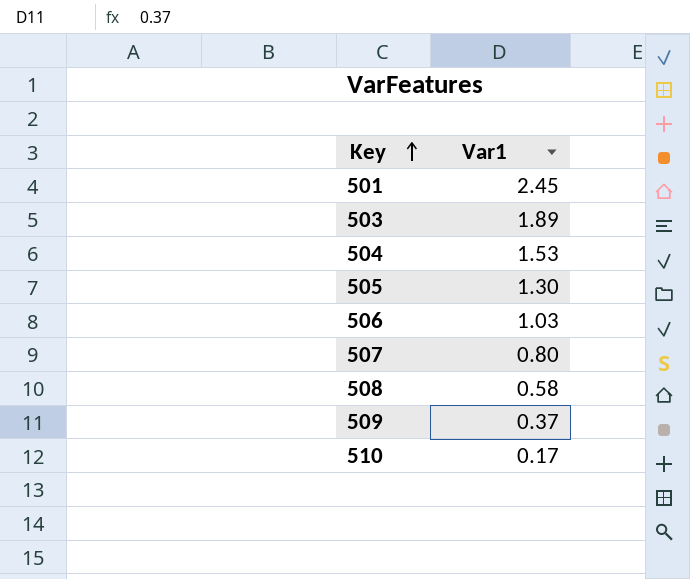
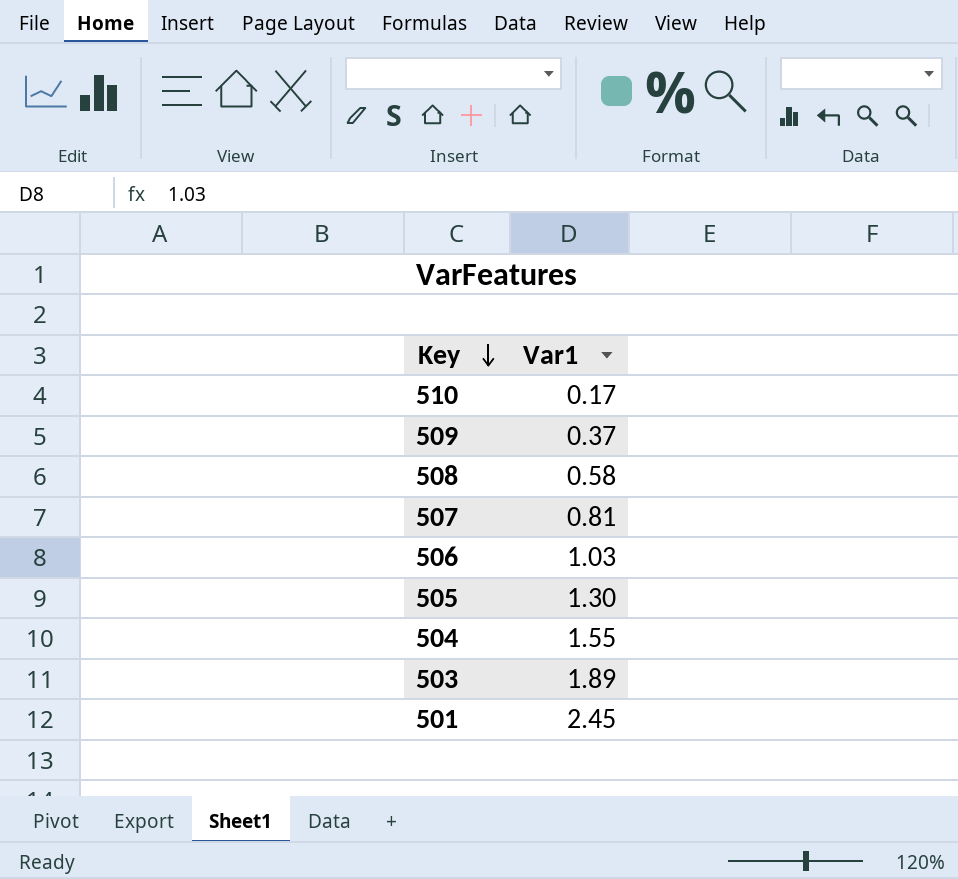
row order: Key ascending -> Key descending
507 | Var1: 0.80 -> 0.81
504 | Var1: 1.53 -> 1.55

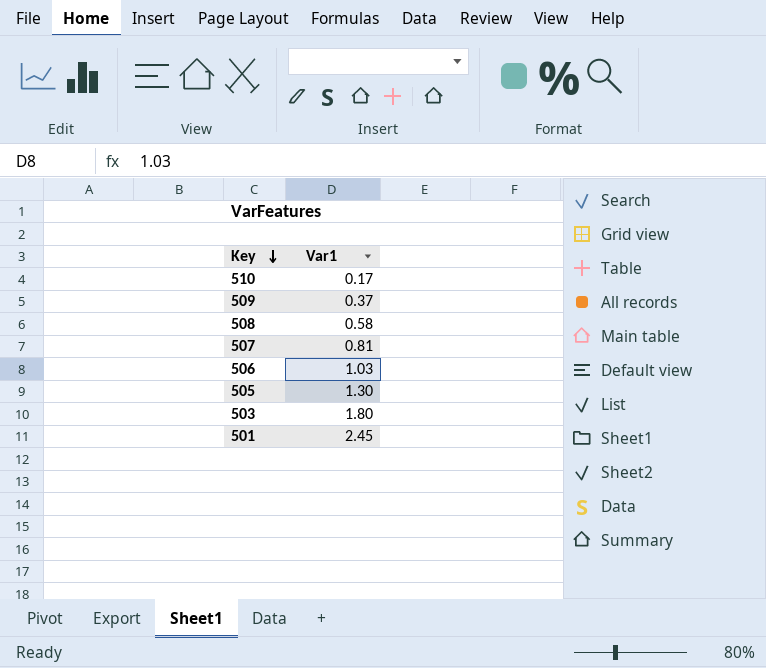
row 504: 1.55 -> none
503 | Var1: 1.89 -> 1.80

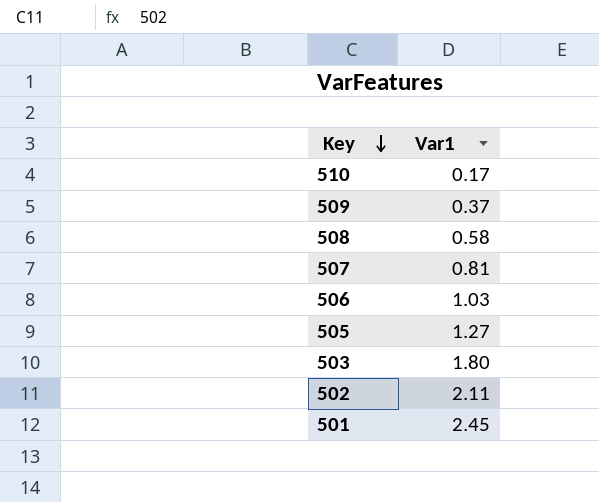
505 | Var1: 1.30 -> 1.27
row 502: none -> 2.11

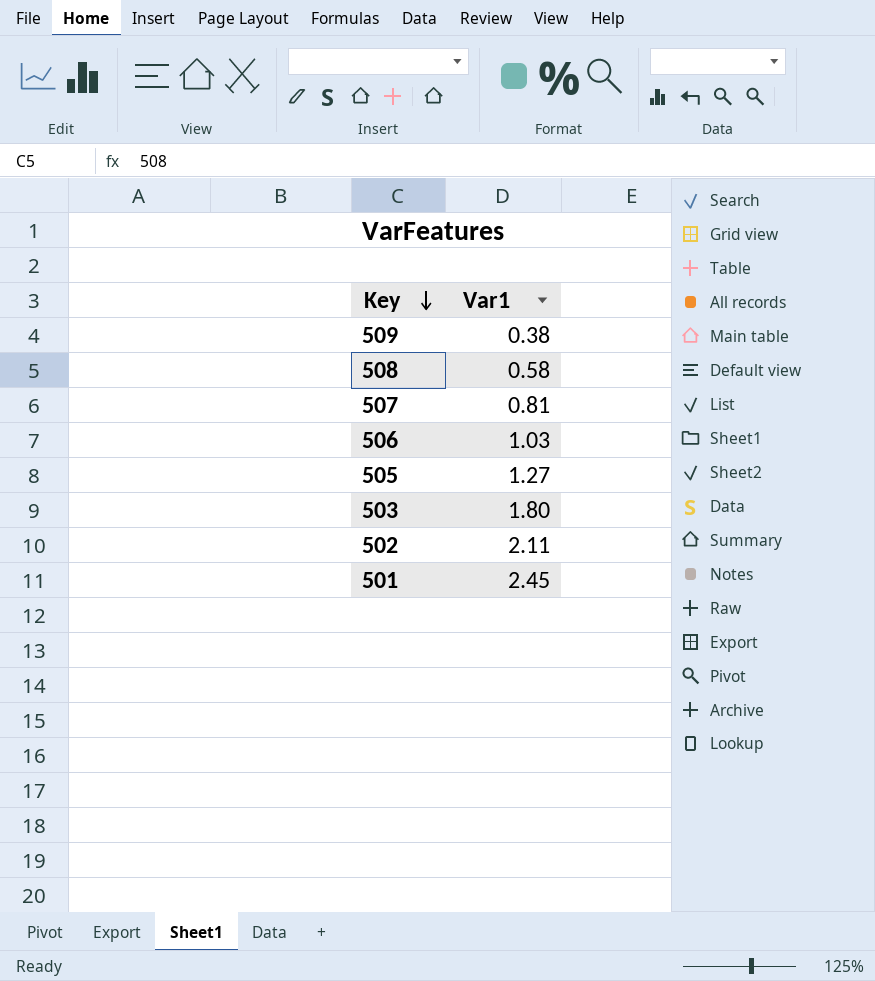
row 510: 0.17 -> none
509 | Var1: 0.37 -> 0.38

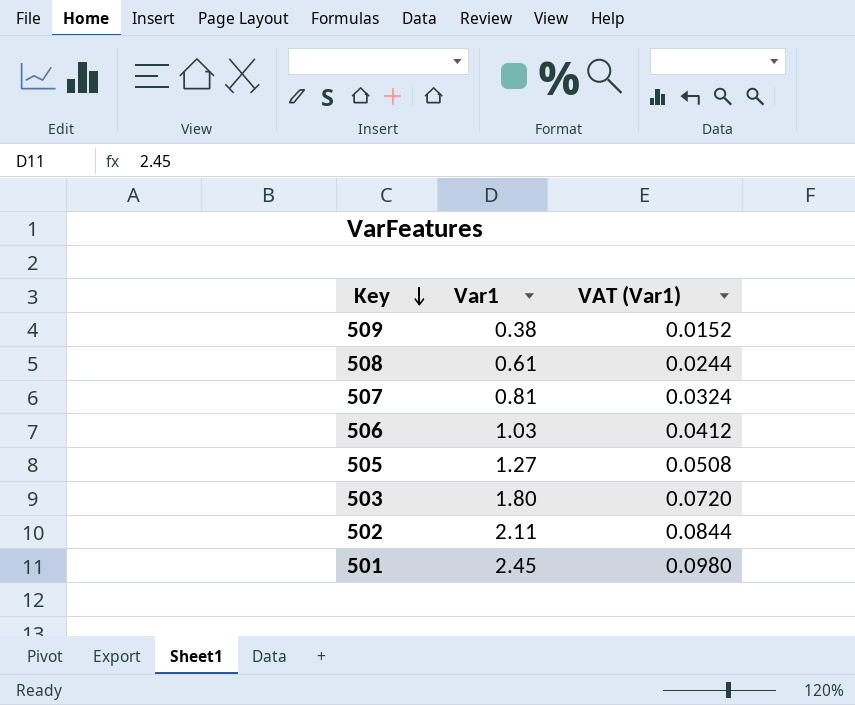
column VAT (Var1) | formula: none -> [Var1] * 0.04
508 | Var1: 0.58 -> 0.61

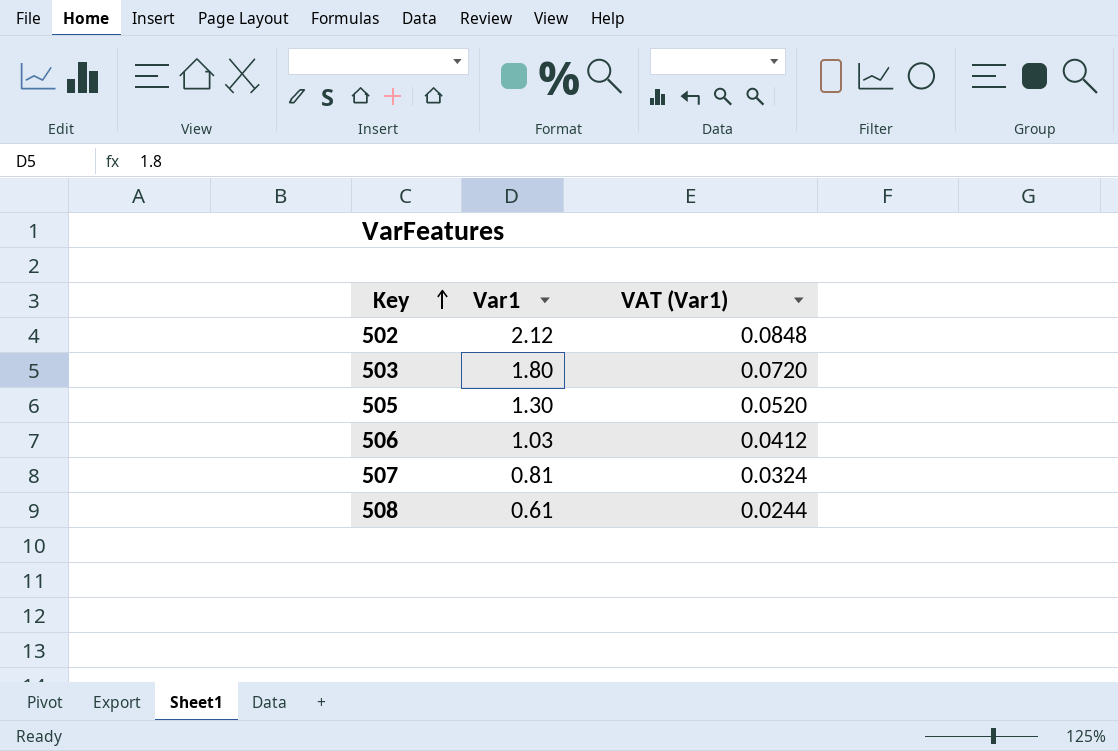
row order: Key descending -> Key ascending
row 509: 0.38 | 0.0152 -> none
row 501: 2.45 | 0.0980 -> none
502 | Var1: 2.11 -> 2.12
502 | VAT (Var1): 0.0844 -> 0.0848
505 | Var1: 1.27 -> 1.30
505 | VAT (Var1): 0.0508 -> 0.0520

